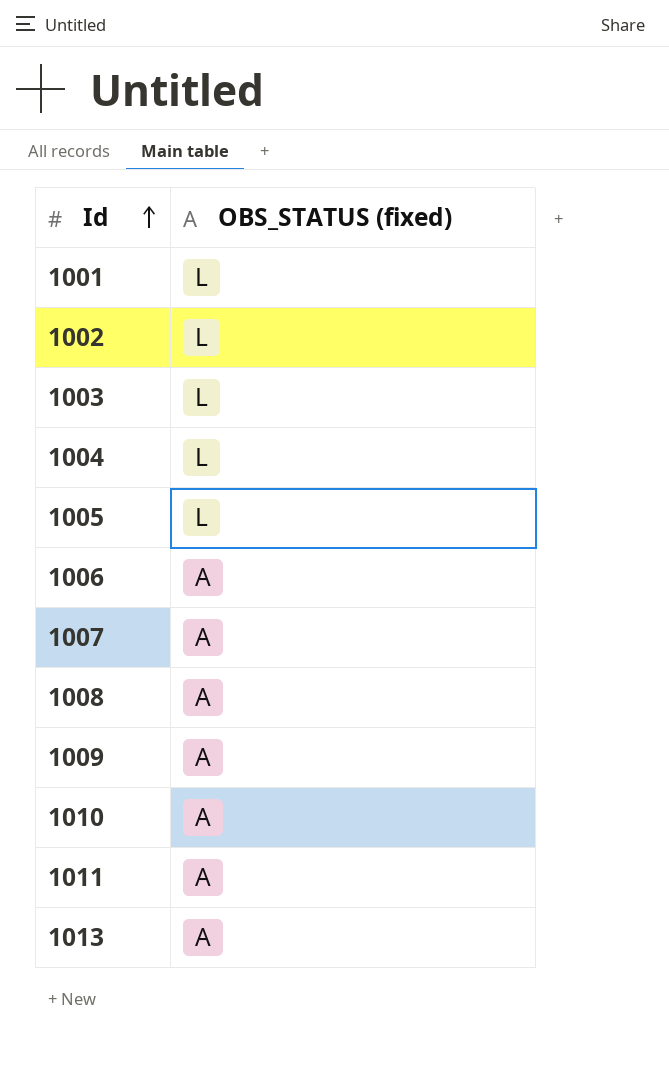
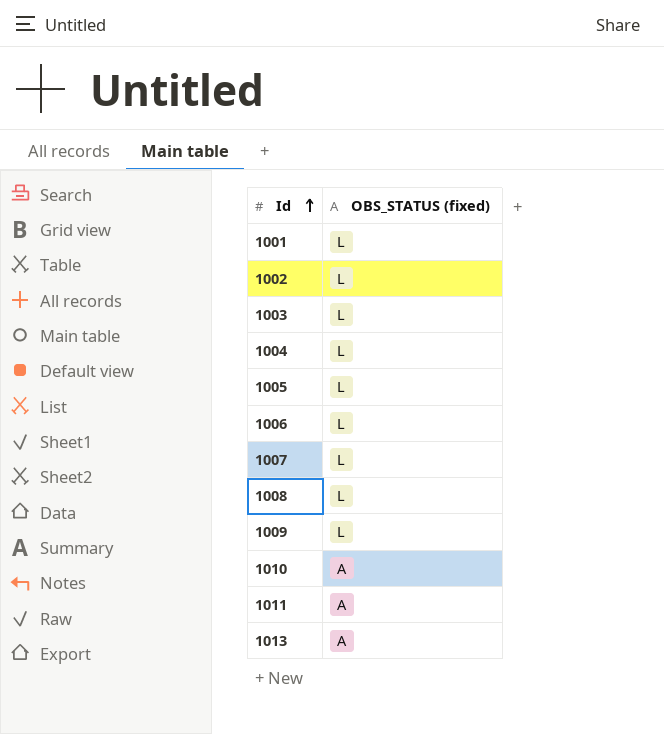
1006 | OBS_STATUS (fixed): A -> L
1007 | OBS_STATUS (fixed): A -> L
1008 | OBS_STATUS (fixed): A -> L
1009 | OBS_STATUS (fixed): A -> L

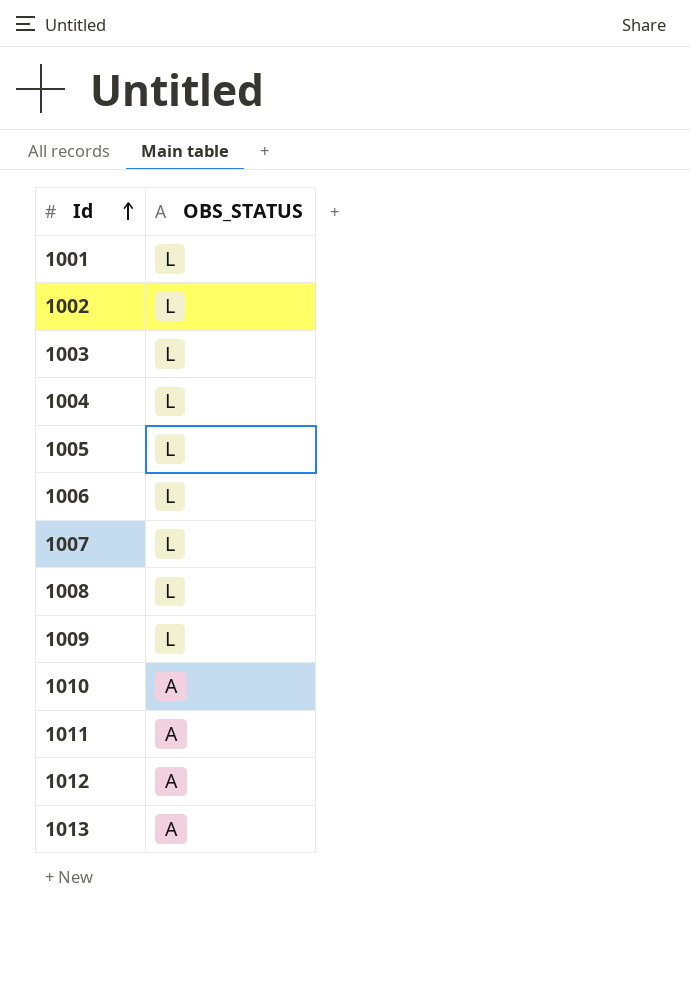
column name: OBS_STATUS (fixed) -> OBS_STATUS
row 1012: none -> A

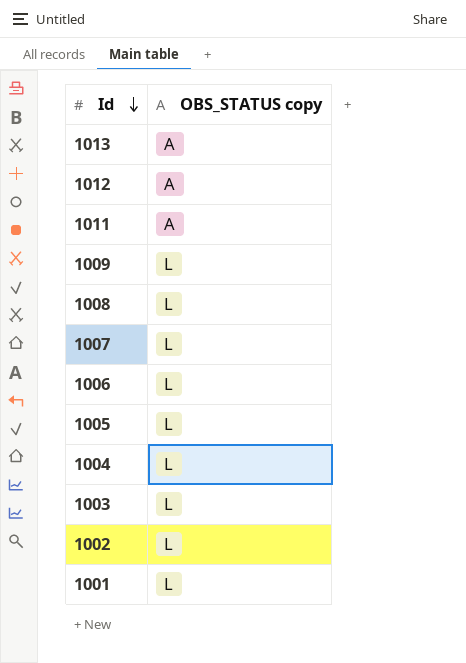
row order: Id ascending -> Id descending
column name: OBS_STATUS -> OBS_STATUS copy
row 1010: A -> none

